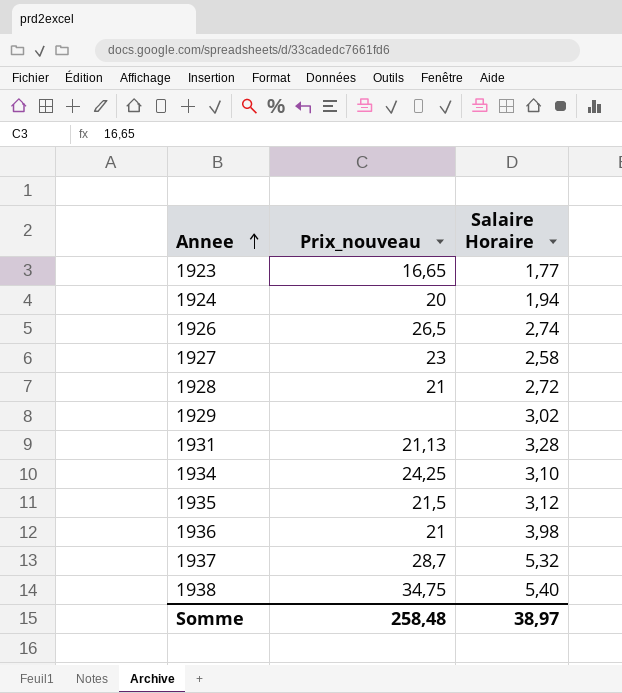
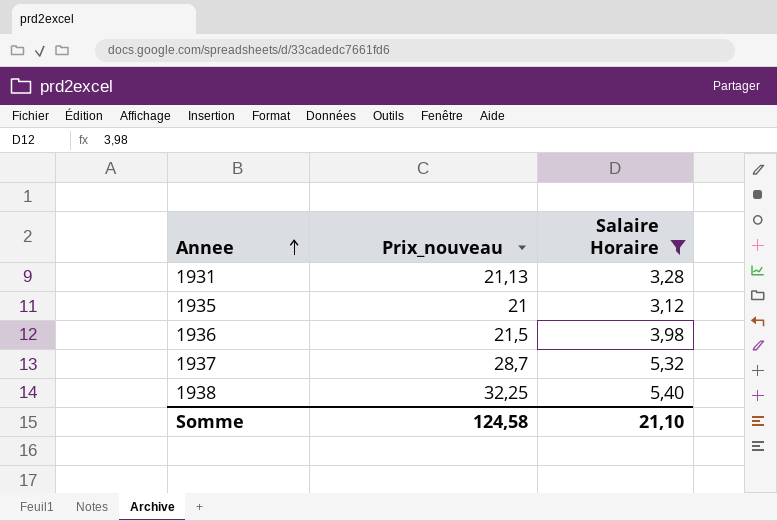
filter: none -> Salaire Horaire >= 3,12
1935 | Prix_nouveau: 21,5 -> 21
1936 | Prix_nouveau: 21 -> 21,5
1938 | Prix_nouveau: 34,75 -> 32,25
Somme | Prix_nouveau: 258,48 -> 124,58
Somme | Salaire Horaire: 38,97 -> 21,10

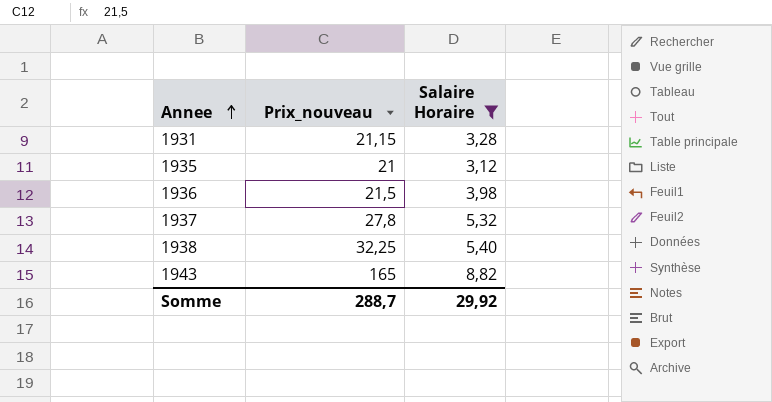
1931 | Prix_nouveau: 21,13 -> 21,15
1937 | Prix_nouveau: 28,7 -> 27,8
row 1943: none -> 165 | 8,82
Somme | Prix_nouveau: 124,58 -> 288,7
Somme | Salaire Horaire: 21,10 -> 29,92

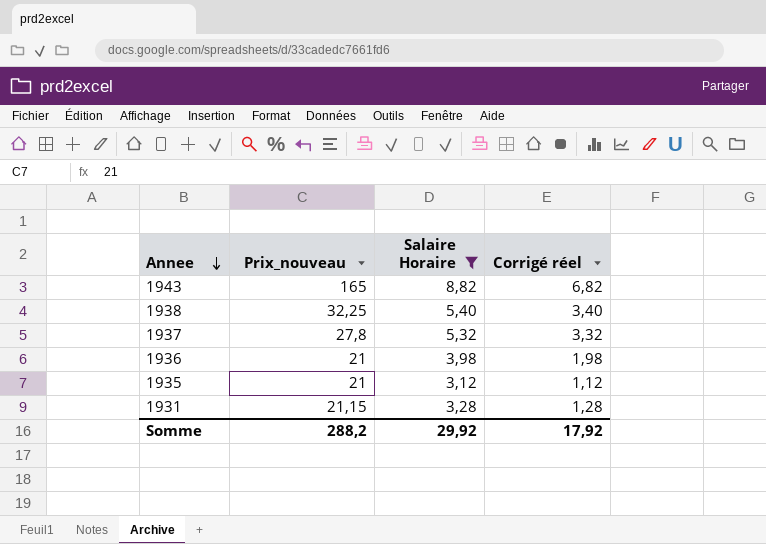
row order: Annee ascending -> Annee descending
column Corrigé réel | formula: none -> [Salaire Horaire] - 2
1936 | Prix_nouveau: 21,5 -> 21
Somme | Prix_nouveau: 288,7 -> 288,2

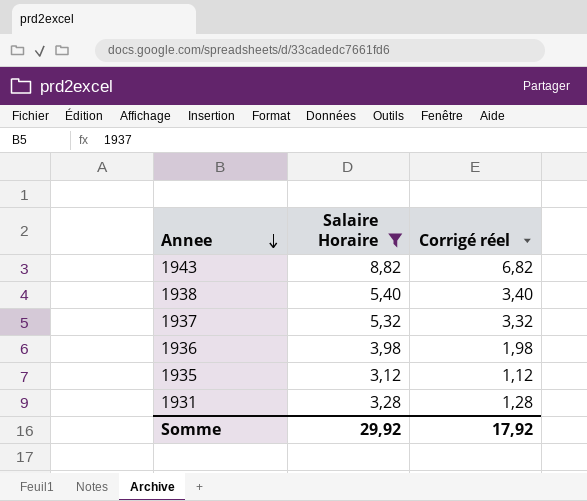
column Prix_nouveau | position: 2 -> none

